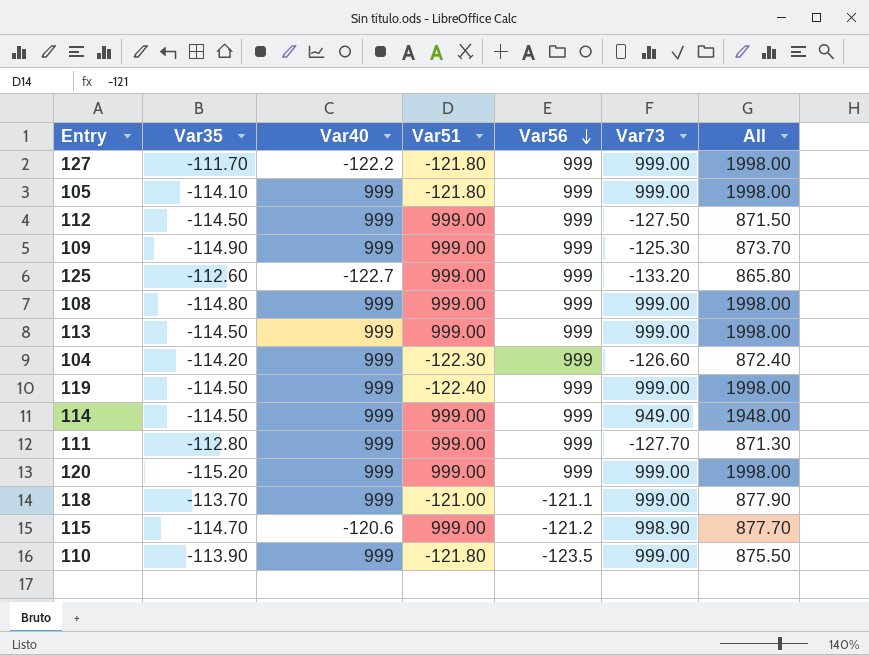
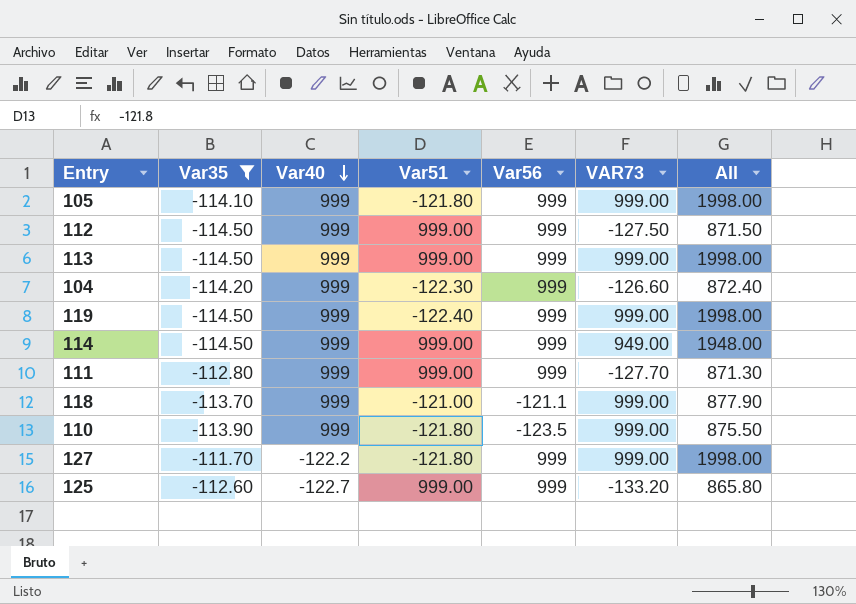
filter: none -> Var35 >= -114.50
row order: Var56 descending -> Var40 descending
column name: Var73 -> VAR73

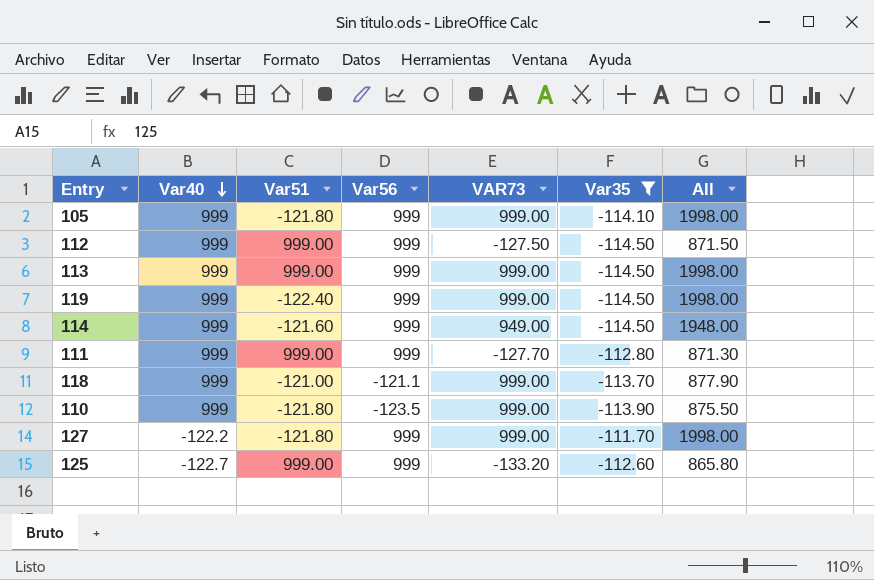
column Var35 | position: 2 -> 6
row 104: -114.20 | 999 | -122.30 | 999 | -126.60 | 872.40 -> none
114 | Var51: 999.00 -> -121.60

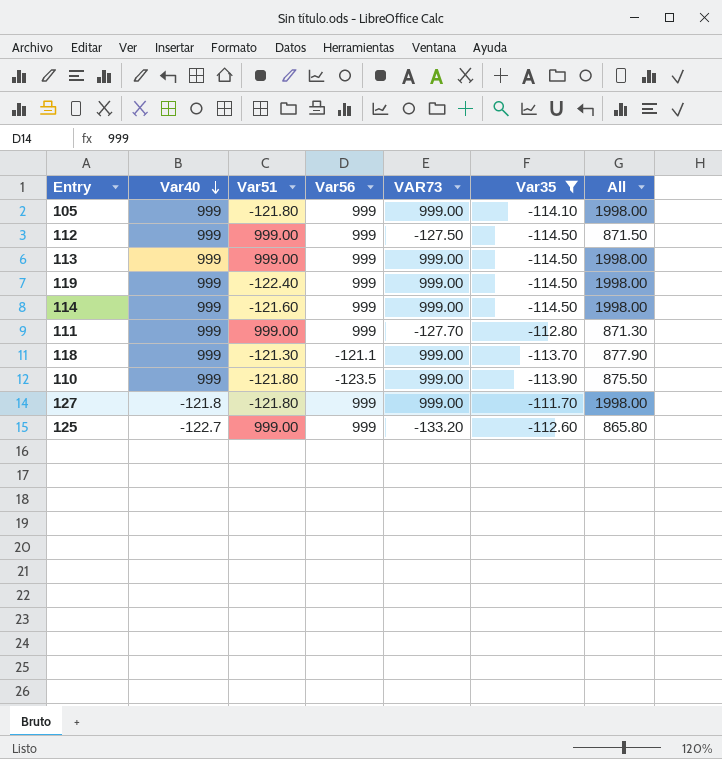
114 | VAR73: 949.00 -> 999.00
114 | All: 1948.00 -> 1998.00
118 | Var51: -121.00 -> -121.30
127 | Var40: -122.2 -> -121.8

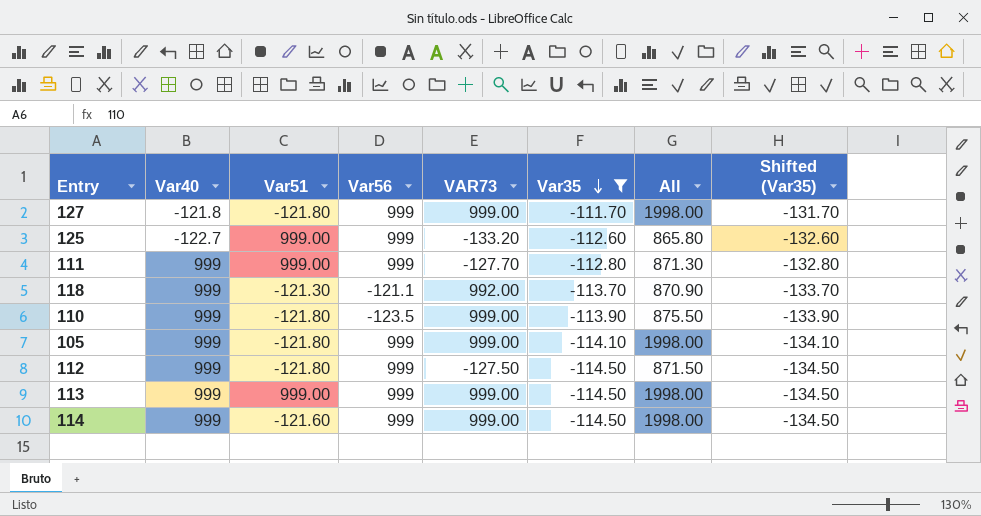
row order: Var40 descending -> Var35 descending
column Shifted (Var35) | formula: none -> [Var35] - 20
row 119: 999 | -122.40 | 999 | 999.00 | -114.50 | 1998.00 -> none
118 | VAR73: 999.00 -> 992.00
118 | All: 877.90 -> 870.90
112 | Var51: 999.00 -> -121.80

